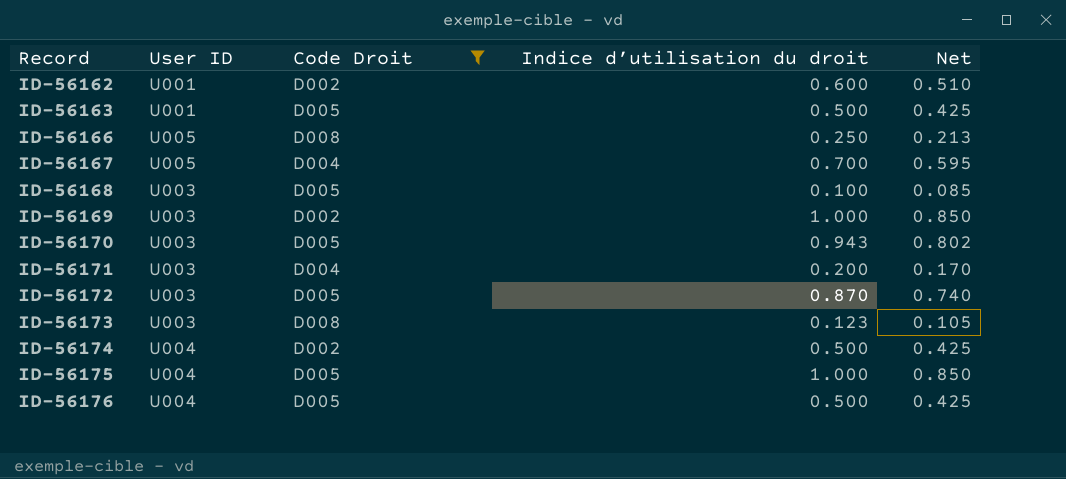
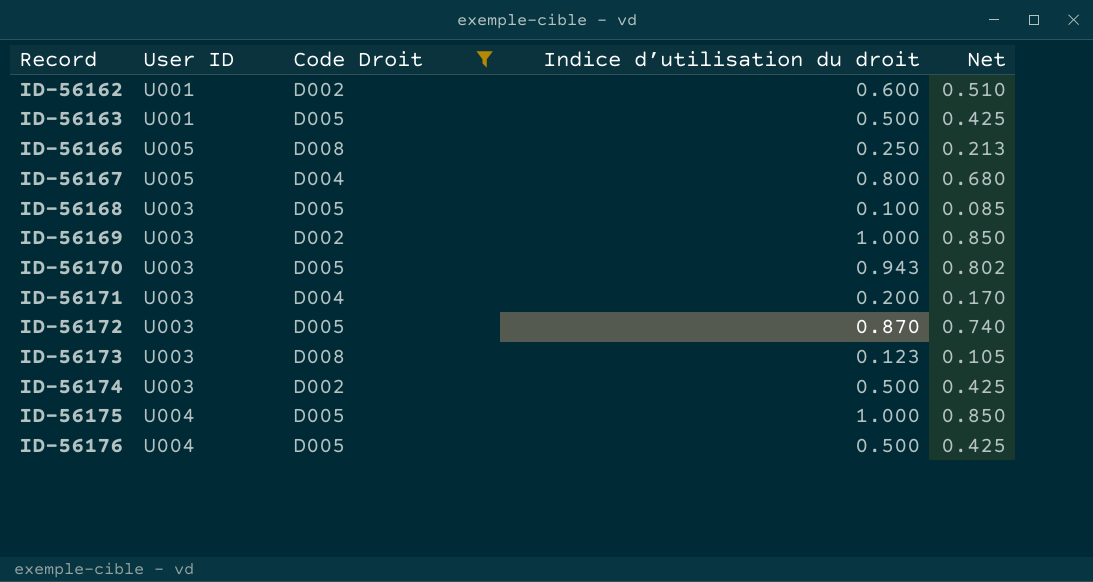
ID-56167 | Indice d’utilisation du droit: 0.700 -> 0.800
ID-56167 | Net: 0.595 -> 0.680
ID-56174 | User ID: U004 -> U003

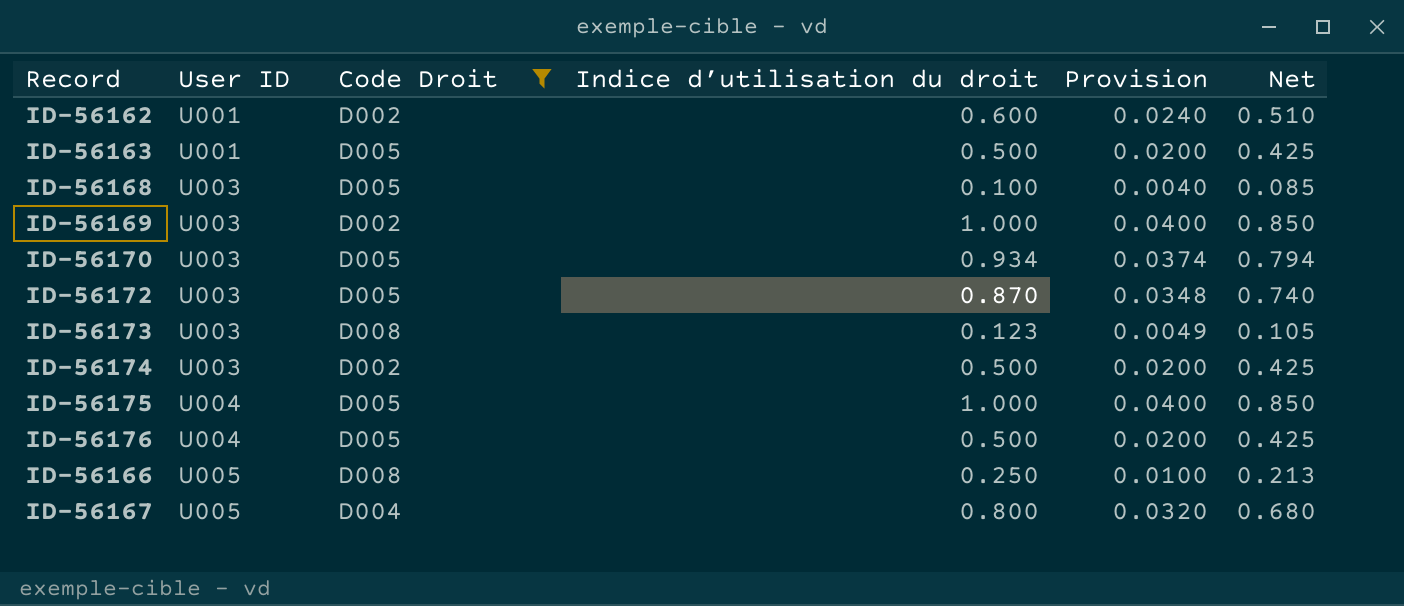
row order: Record ascending -> User ID ascending
column Provision | formula: none -> [Indice d’utilisation du droit] * 0.04
row ID-56171: U003 | D004 | 0.200 | 0.170 -> none
ID-56170 | Indice d’utilisation du droit: 0.943 -> 0.934
ID-56170 | Net: 0.802 -> 0.794

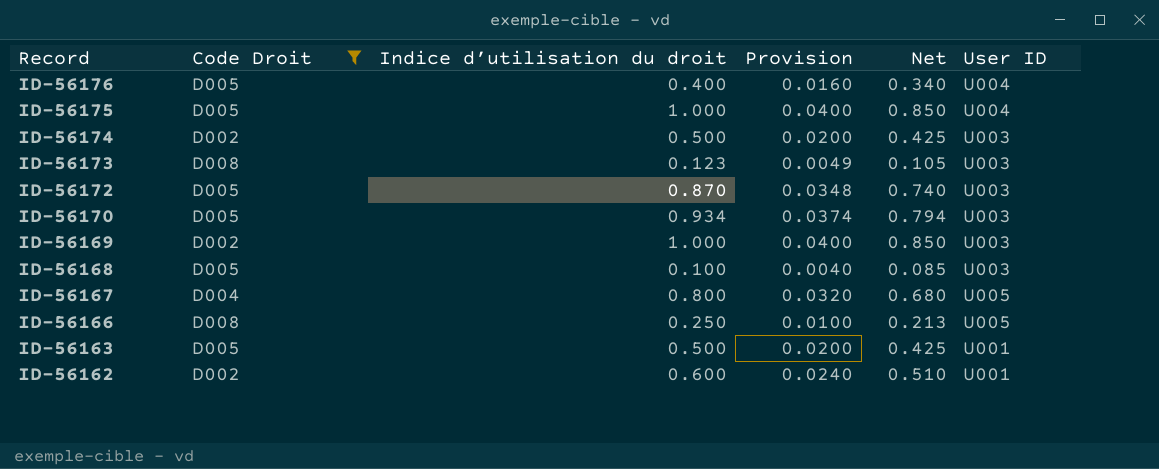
row order: User ID ascending -> Record descending
column User ID | position: 2 -> 6
ID-56176 | Indice d’utilisation du droit: 0.500 -> 0.400
ID-56176 | Provision: 0.0200 -> 0.0160
ID-56176 | Net: 0.425 -> 0.340

